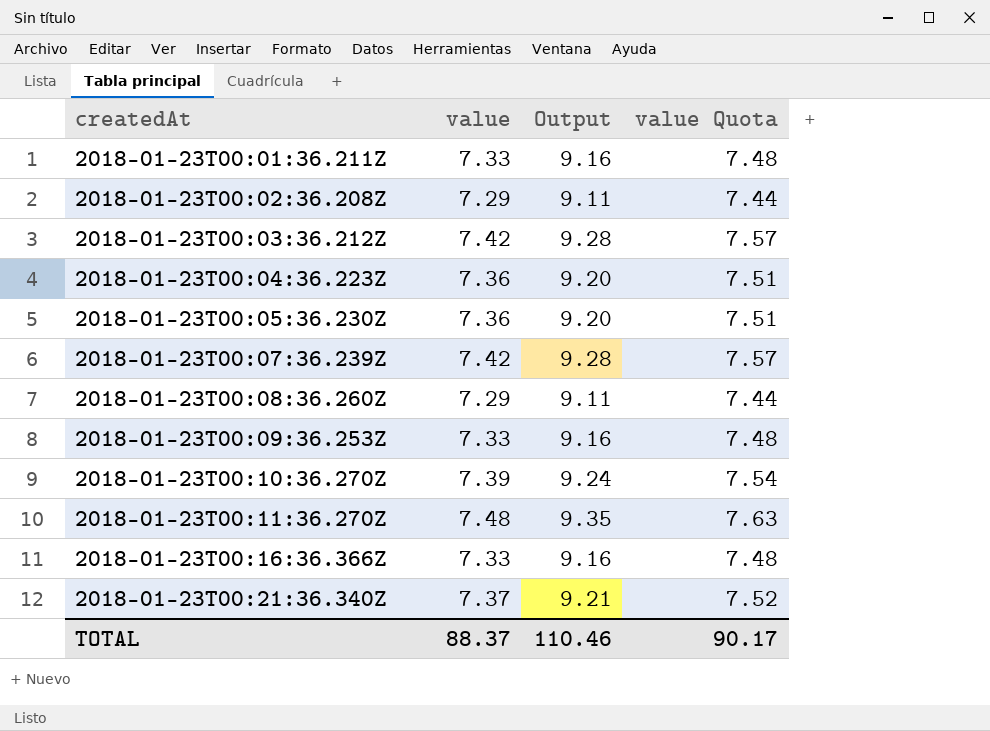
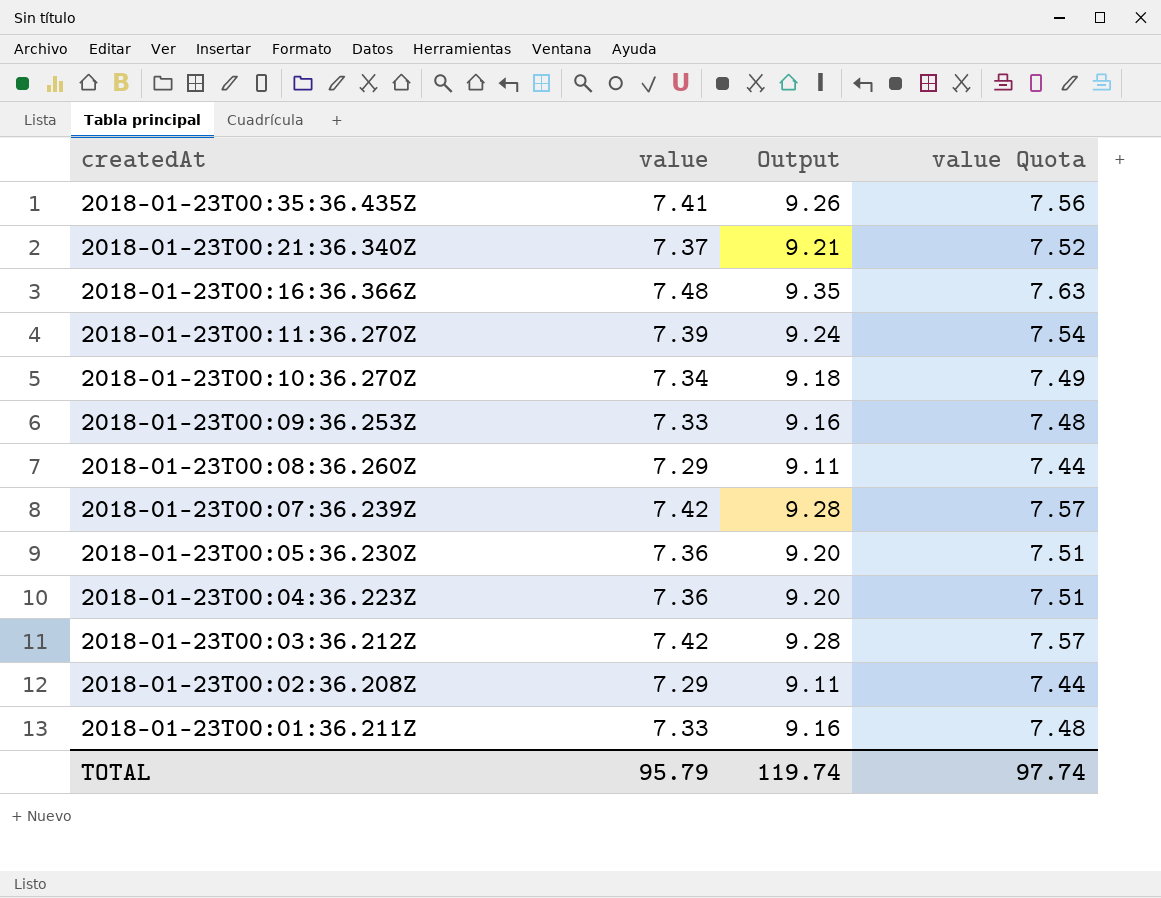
row order: createdAt ascending -> createdAt descending
row 2018-01-23T00:35:36.435Z: none -> 7.41 | 9.26 | 7.56
2018-01-23T00:16:36.366Z | value: 7.33 -> 7.48
2018-01-23T00:16:36.366Z | Output: 9.16 -> 9.35
2018-01-23T00:16:36.366Z | value Quota: 7.48 -> 7.63
2018-01-23T00:11:36.270Z | value: 7.48 -> 7.39
2018-01-23T00:11:36.270Z | Output: 9.35 -> 9.24
2018-01-23T00:11:36.270Z | value Quota: 7.63 -> 7.54
2018-01-23T00:10:36.270Z | value: 7.39 -> 7.34
2018-01-23T00:10:36.270Z | Output: 9.24 -> 9.18
2018-01-23T00:10:36.270Z | value Quota: 7.54 -> 7.49
TOTAL | value: 88.37 -> 95.79
TOTAL | Output: 110.46 -> 119.74
TOTAL | value Quota: 90.17 -> 97.74

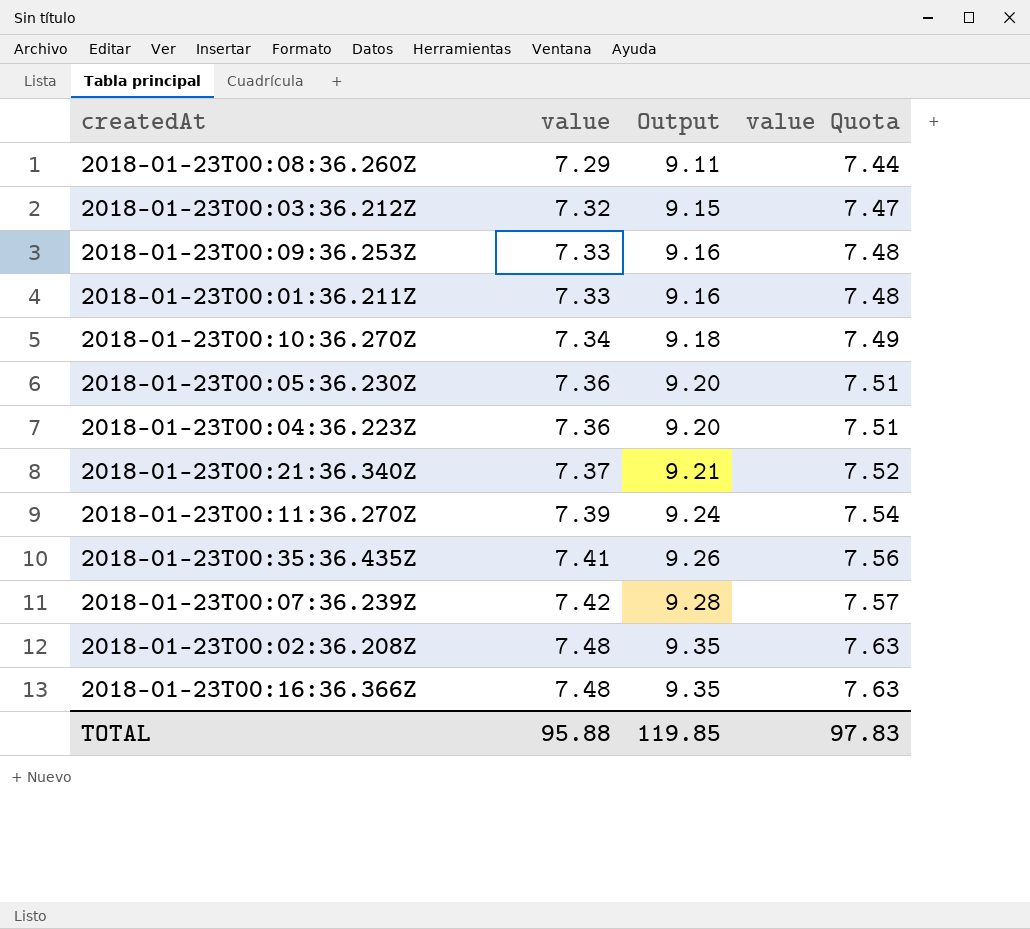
row order: createdAt descending -> value ascending
2018-01-23T00:03:36.212Z | value: 7.42 -> 7.32
2018-01-23T00:03:36.212Z | Output: 9.28 -> 9.15
2018-01-23T00:03:36.212Z | value Quota: 7.57 -> 7.47
2018-01-23T00:02:36.208Z | value: 7.29 -> 7.48
2018-01-23T00:02:36.208Z | Output: 9.11 -> 9.35
2018-01-23T00:02:36.208Z | value Quota: 7.44 -> 7.63
TOTAL | value: 95.79 -> 95.88
TOTAL | Output: 119.74 -> 119.85
TOTAL | value Quota: 97.74 -> 97.83

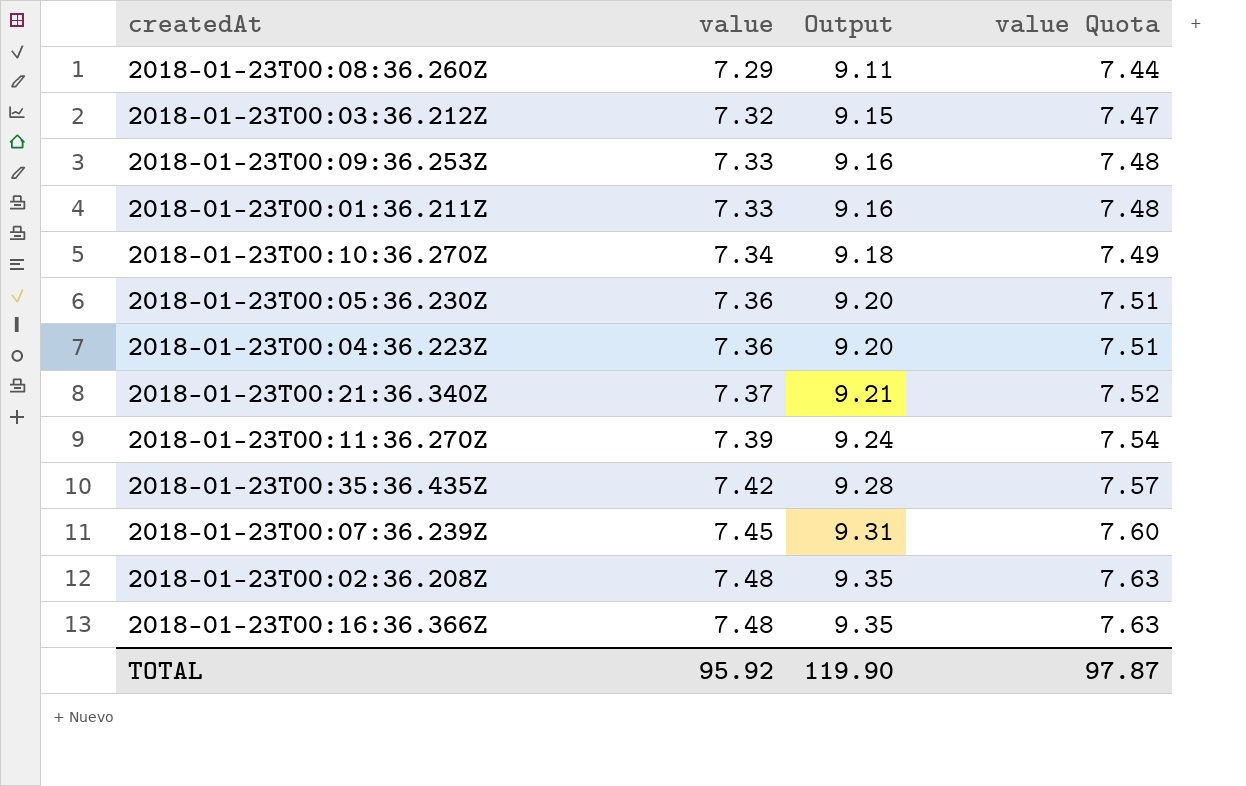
2018-01-23T00:35:36.435Z | value: 7.41 -> 7.42
2018-01-23T00:35:36.435Z | Output: 9.26 -> 9.28
2018-01-23T00:35:36.435Z | value Quota: 7.56 -> 7.57
2018-01-23T00:07:36.239Z | value: 7.42 -> 7.45
2018-01-23T00:07:36.239Z | Output: 9.28 -> 9.31
2018-01-23T00:07:36.239Z | value Quota: 7.57 -> 7.60
TOTAL | value: 95.88 -> 95.92
TOTAL | Output: 119.85 -> 119.90
TOTAL | value Quota: 97.83 -> 97.87

